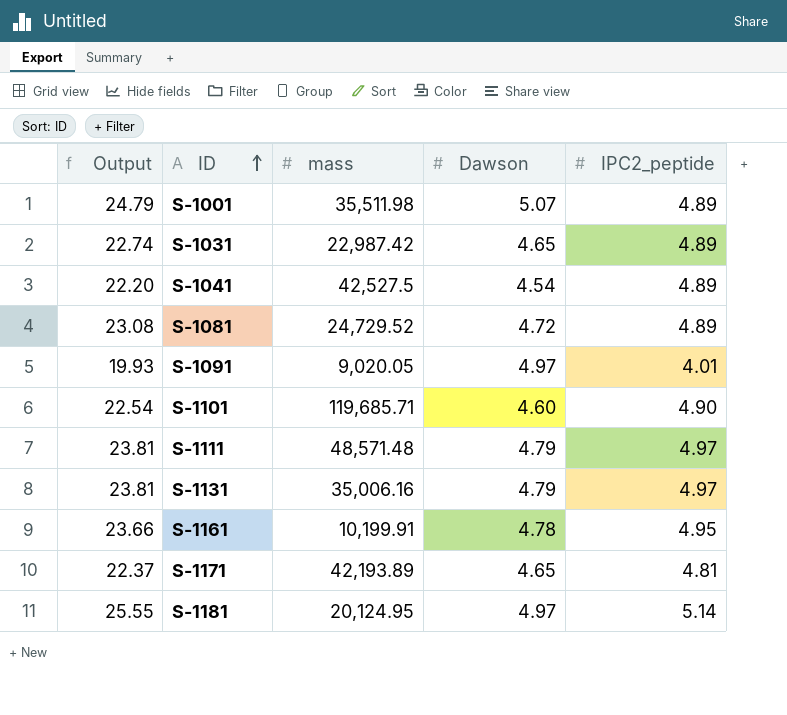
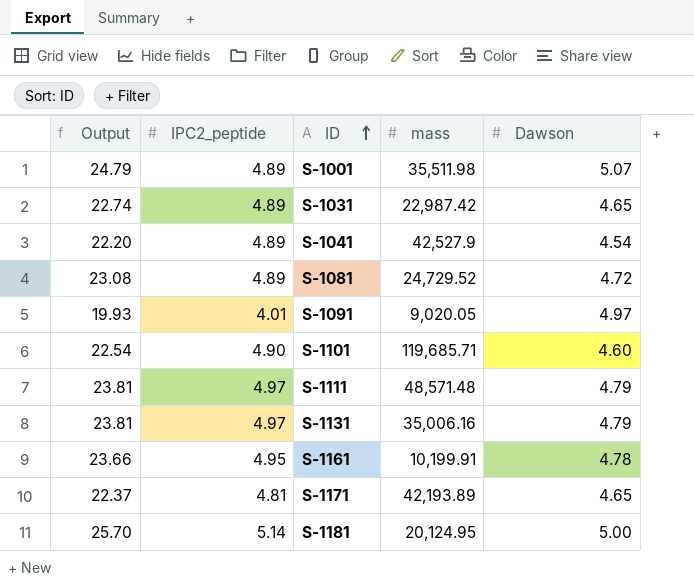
column IPC2_peptide | position: 5 -> 2
S-1041 | mass: 42,527.5 -> 42,527.9
S-1181 | Output: 25.55 -> 25.70
S-1181 | Dawson: 4.97 -> 5.00

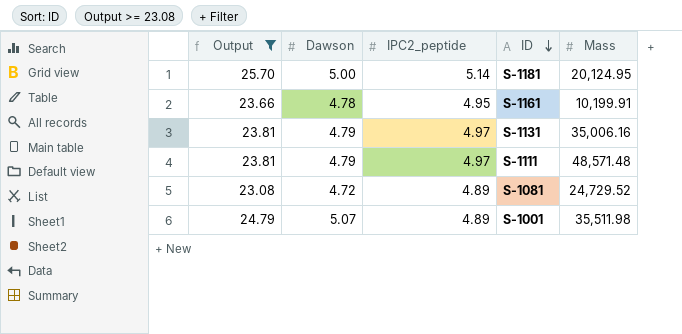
filter: none -> Output >= 23.08
row order: ID ascending -> ID descending
column Dawson | position: 5 -> 2
column name: mass -> Mass

